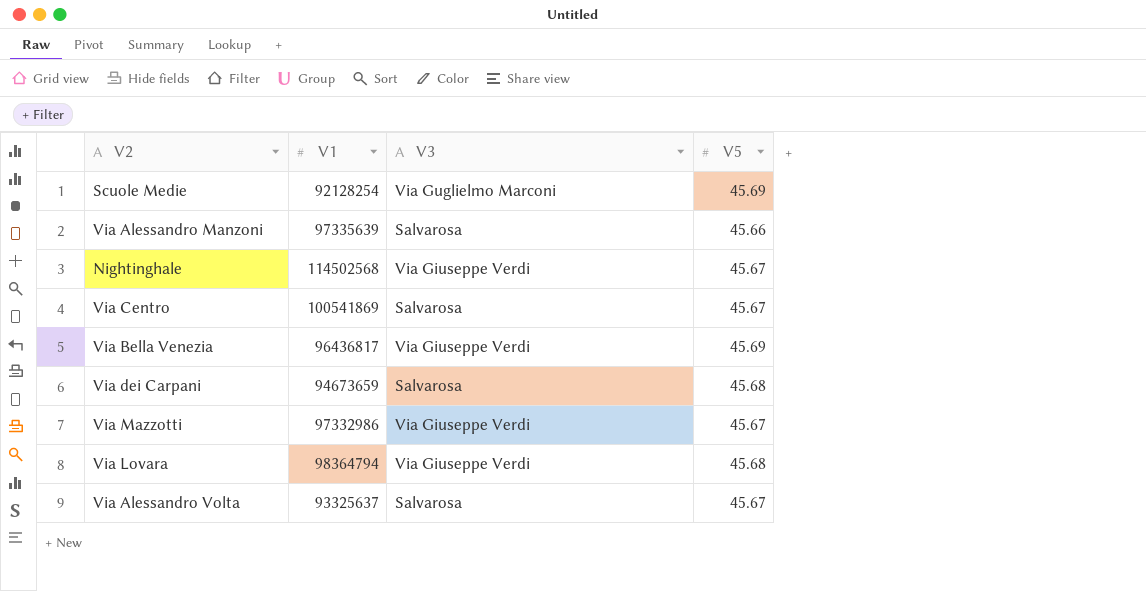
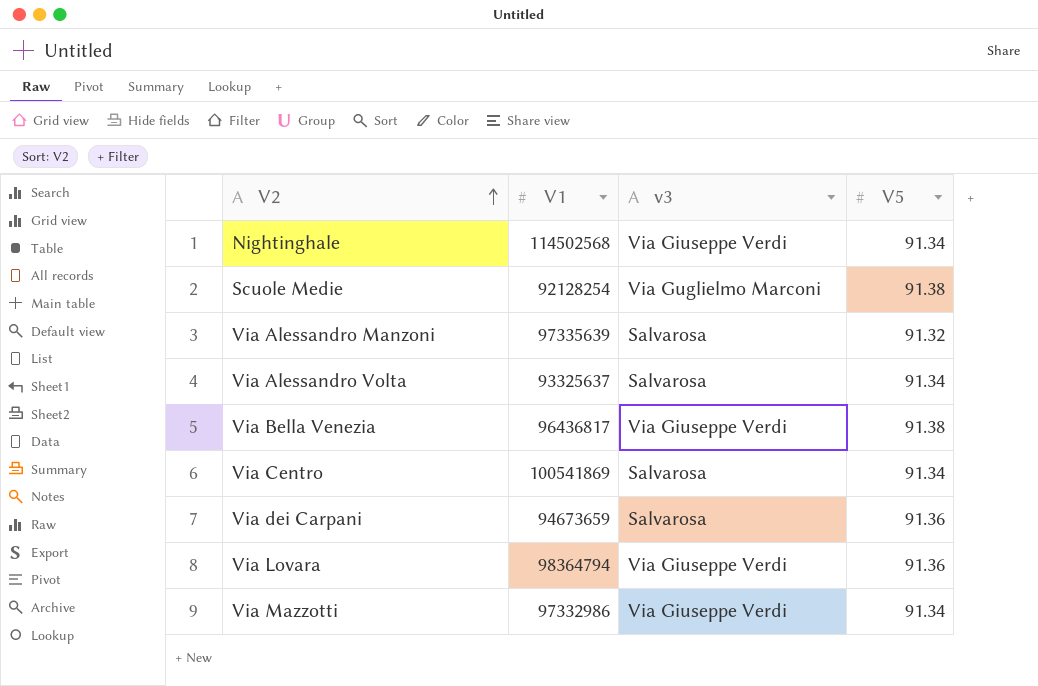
row order: none -> V2 ascending
column name: V3 -> v3
Nightinghale | V5: 45.67 -> 91.34
Scuole Medie | V5: 45.69 -> 91.38
Via Alessandro Manzoni | V5: 45.66 -> 91.32
Via Alessandro Volta | V5: 45.67 -> 91.34
Via Bella Venezia | V5: 45.69 -> 91.38
Via Centro | V5: 45.67 -> 91.34
Via dei Carpani | V5: 45.68 -> 91.36
Via Lovara | V5: 45.68 -> 91.36
Via Mazzotti | V5: 45.67 -> 91.34

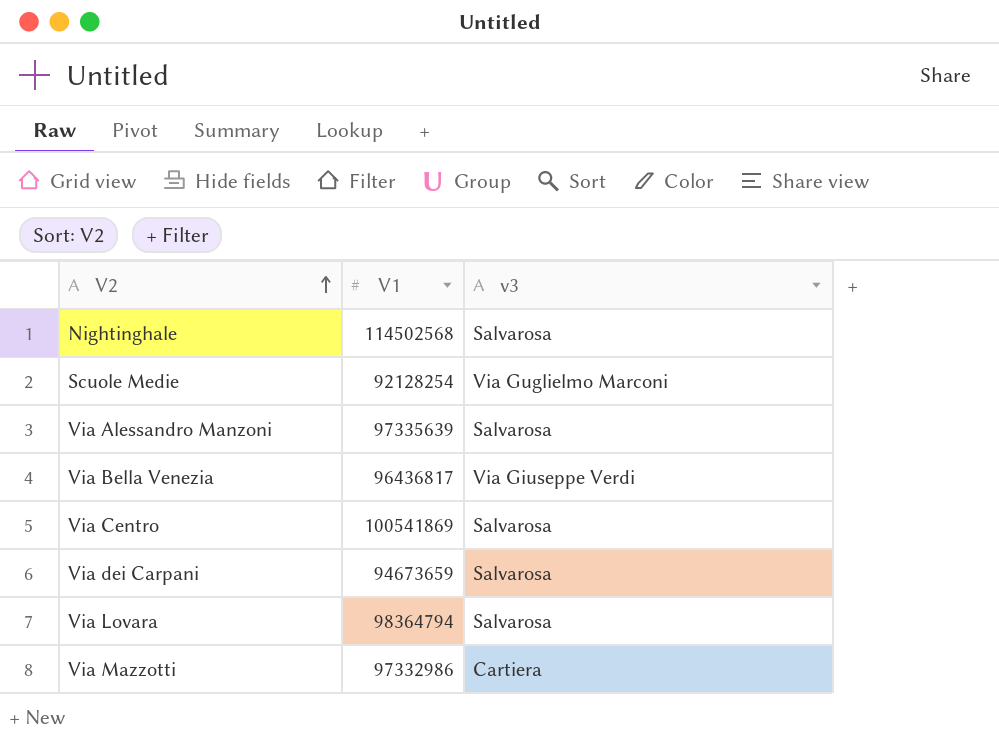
column V5 | position: 4 -> none
row Via Alessandro Volta: 93325637 | Salvarosa | 91.34 -> none
Nightinghale | v3: Via Giuseppe Verdi -> Salvarosa
Via Lovara | v3: Via Giuseppe Verdi -> Salvarosa
Via Mazzotti | v3: Via Giuseppe Verdi -> Cartiera

